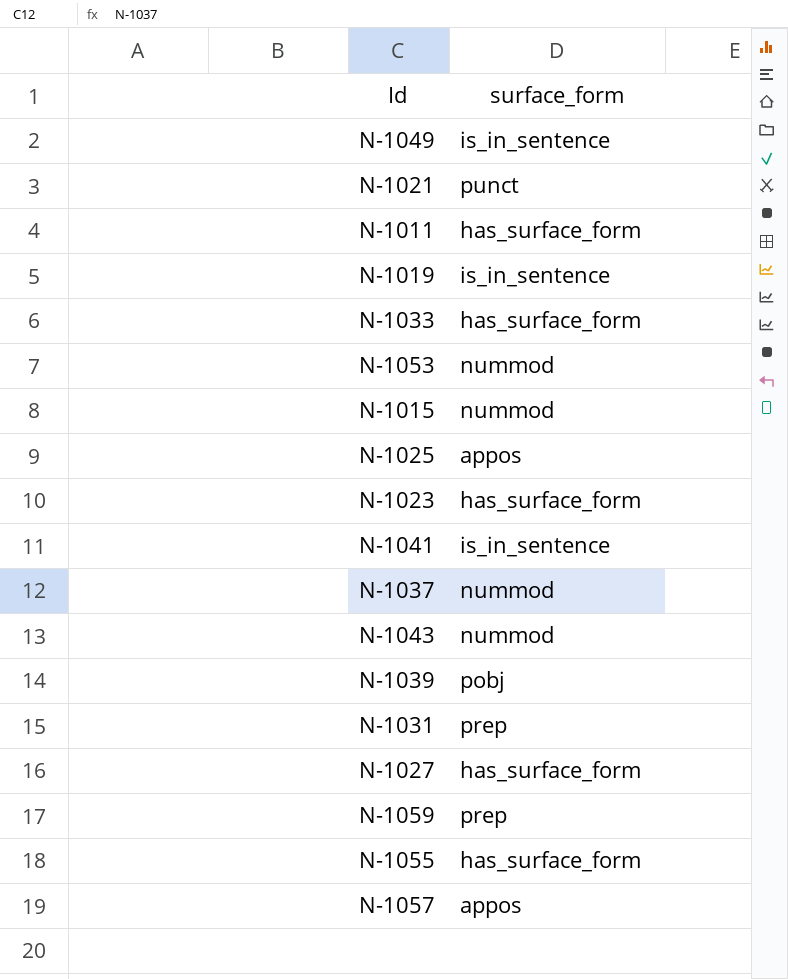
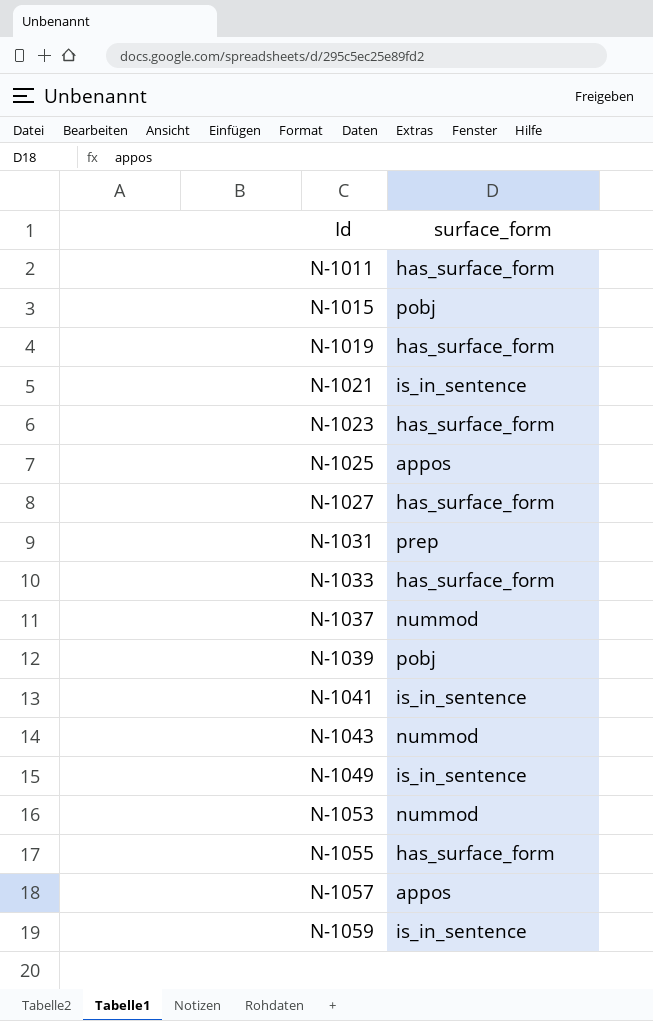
row order: none -> Id ascending
N-1015 | surface_form: nummod -> pobj
N-1019 | surface_form: is_in_sentence -> has_surface_form
N-1021 | surface_form: punct -> is_in_sentence
N-1059 | surface_form: prep -> is_in_sentence

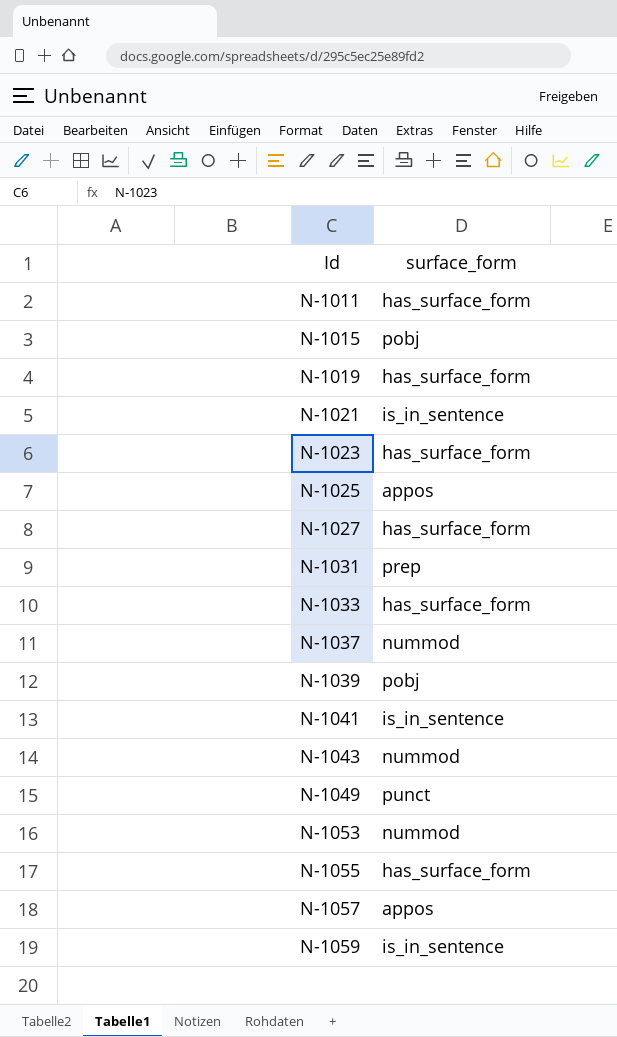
N-1049 | surface_form: is_in_sentence -> punct

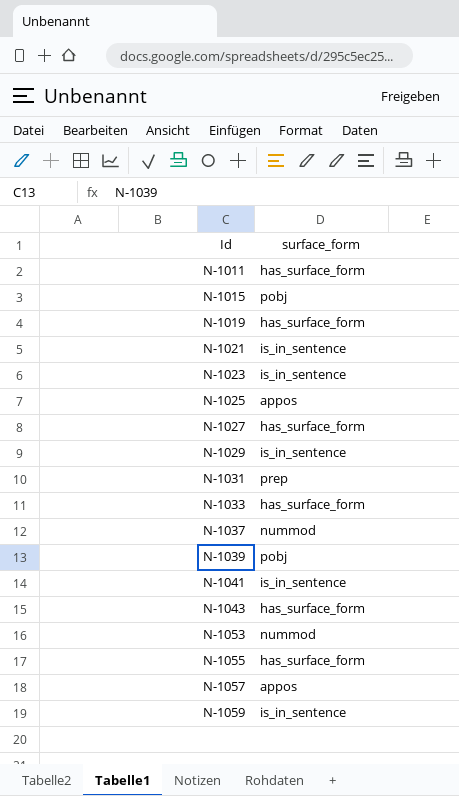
row N-1049: punct -> none
N-1023 | surface_form: has_surface_form -> is_in_sentence
row N-1029: none -> is_in_sentence
N-1043 | surface_form: nummod -> has_surface_form

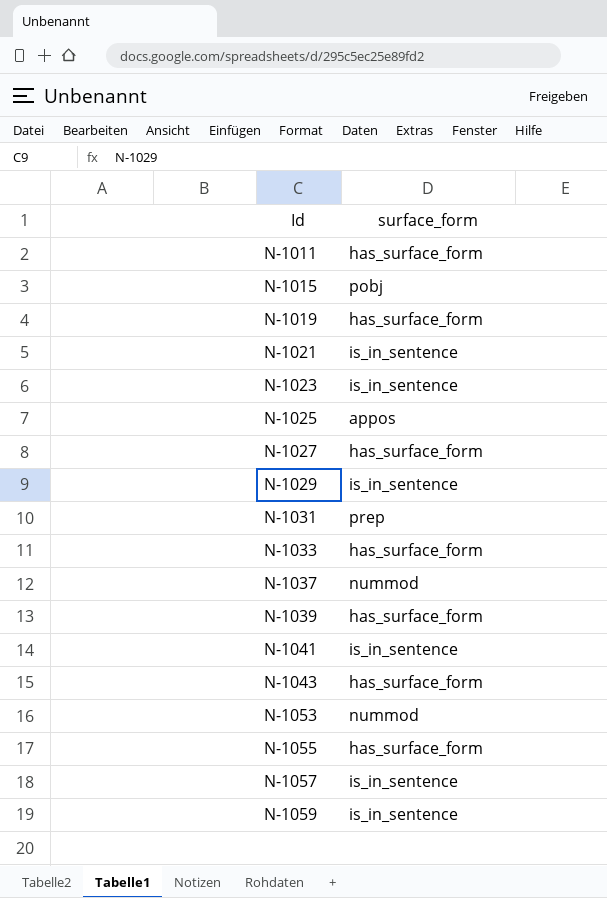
N-1039 | surface_form: pobj -> has_surface_form
N-1057 | surface_form: appos -> is_in_sentence

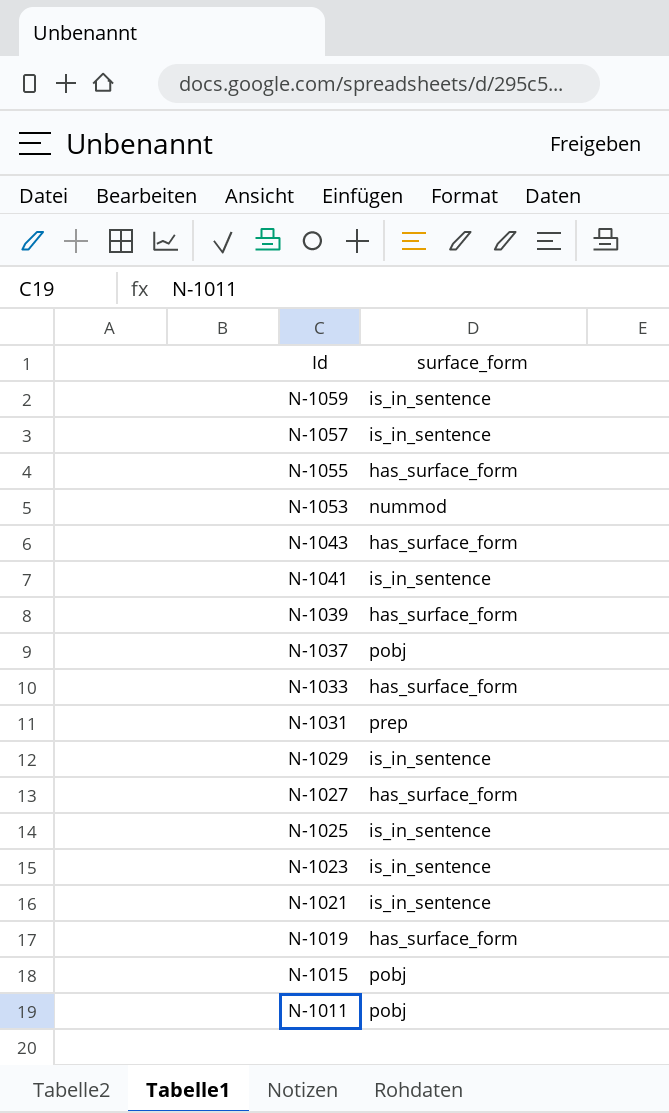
row order: Id ascending -> Id descending
N-1037 | surface_form: nummod -> pobj
N-1025 | surface_form: appos -> is_in_sentence
N-1011 | surface_form: has_surface_form -> pobj

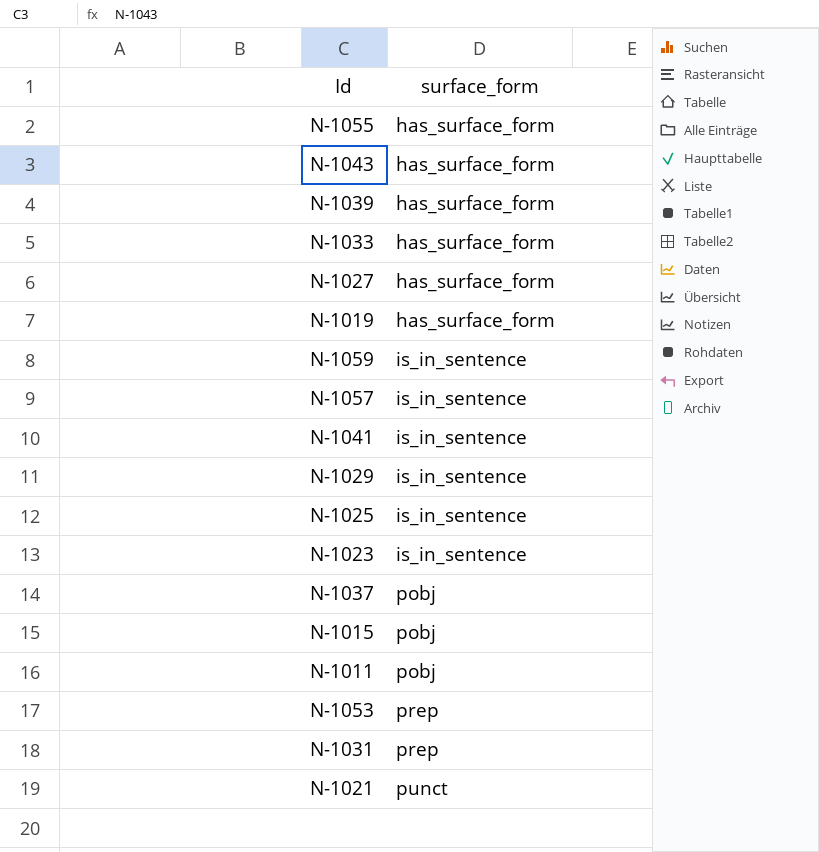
row order: Id descending -> surface_form ascending
N-1053 | surface_form: nummod -> prep
N-1021 | surface_form: is_in_sentence -> punct

